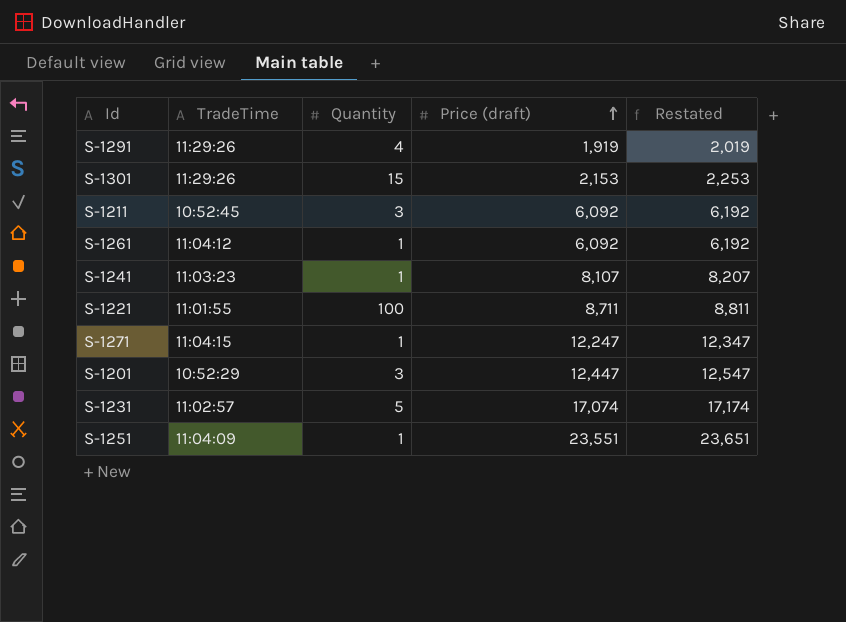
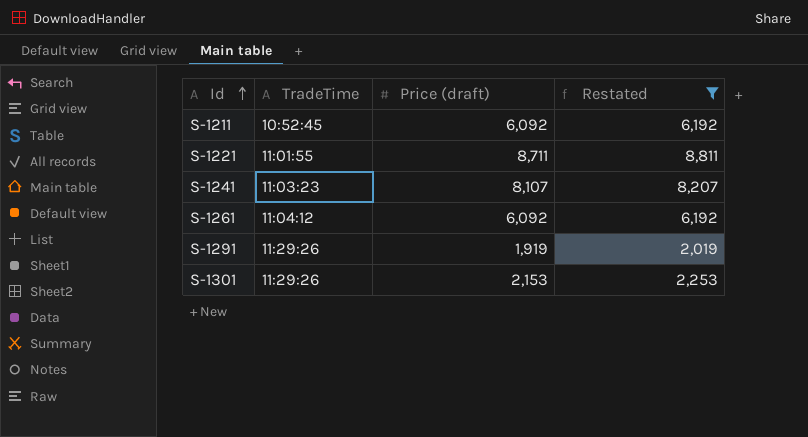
filter: none -> Restated <= 8,811
row order: Price (draft) ascending -> Id ascending
column Quantity | position: 3 -> none

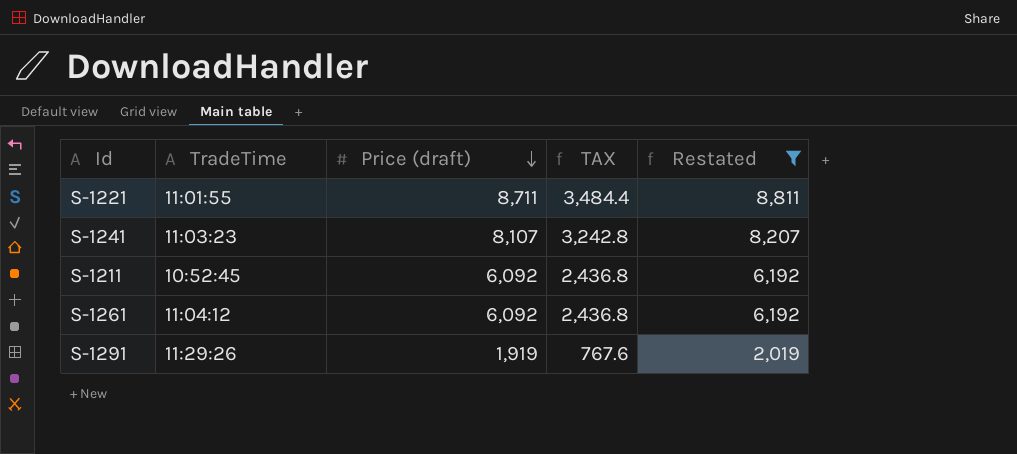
row order: Id ascending -> Price (draft) descending
column TAX | formula: none -> [Price (draft)] * 0.4
row S-1301: 11:29:26 | 2,153 | 2,253 -> none

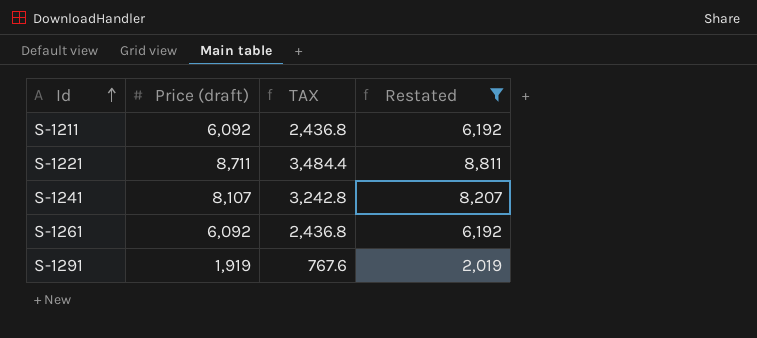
row order: Price (draft) descending -> Id ascending
column TradeTime | position: 2 -> none

